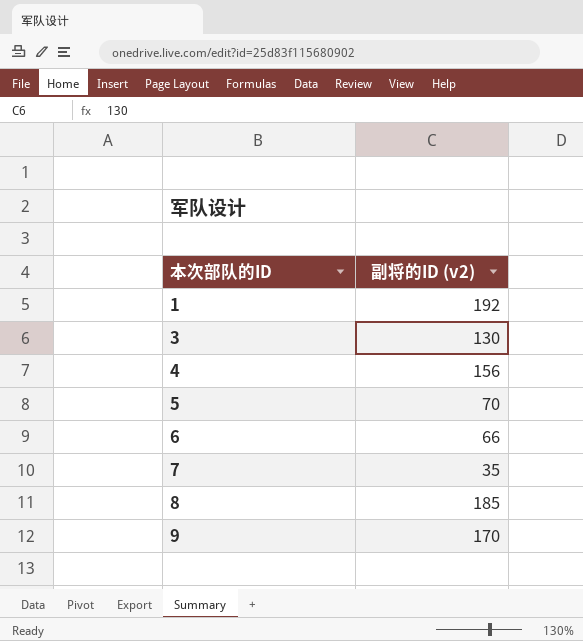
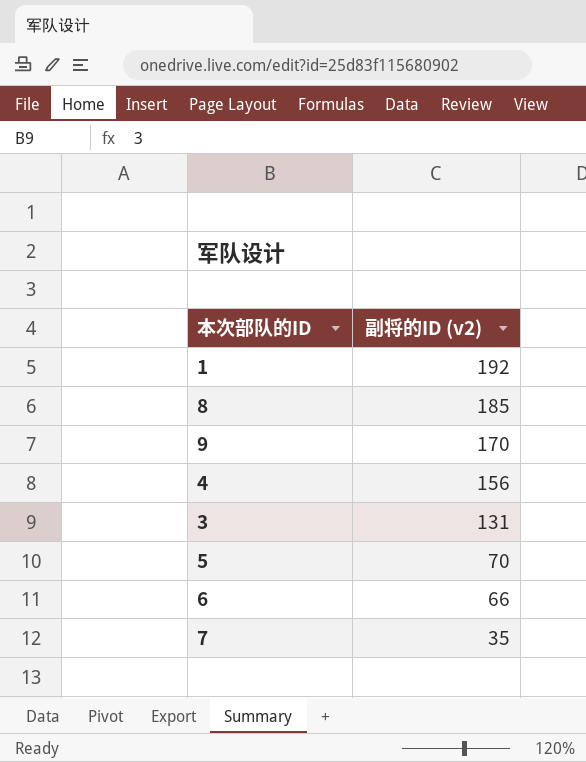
row order: 本次部队的ID ascending -> 副将的ID (v2) descending
3 | 副将的ID (v2): 130 -> 131

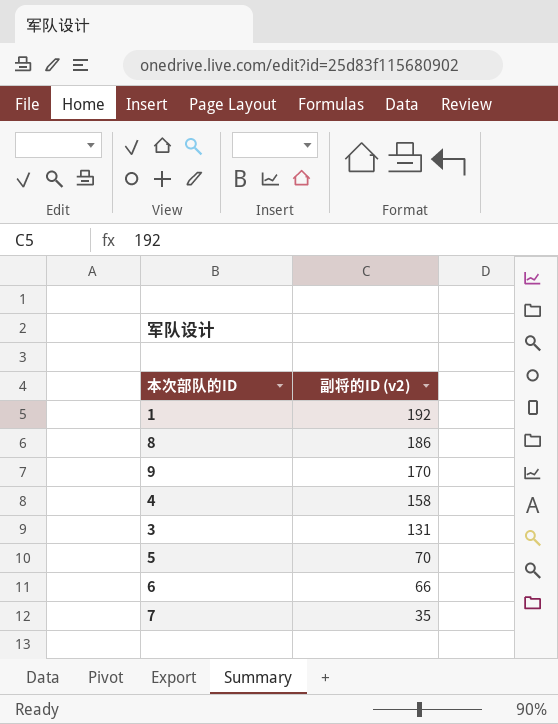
8 | 副将的ID (v2): 185 -> 186
4 | 副将的ID (v2): 156 -> 158

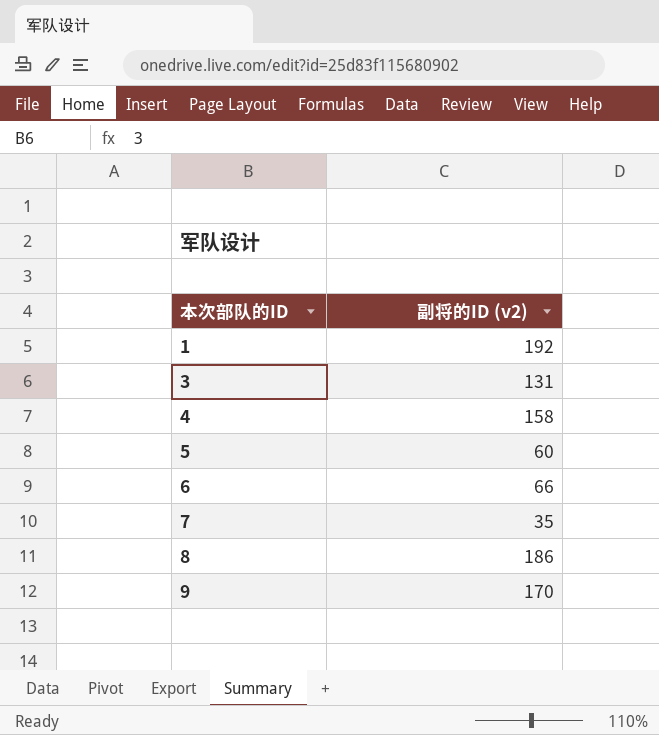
row order: 副将的ID (v2) descending -> 本次部队的ID ascending
5 | 副将的ID (v2): 70 -> 60

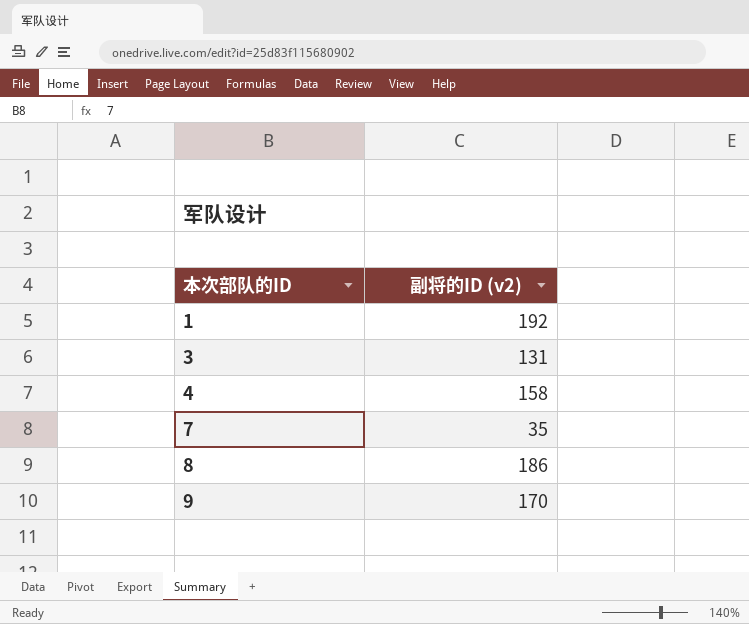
row 5: 60 -> none
row 6: 66 -> none

